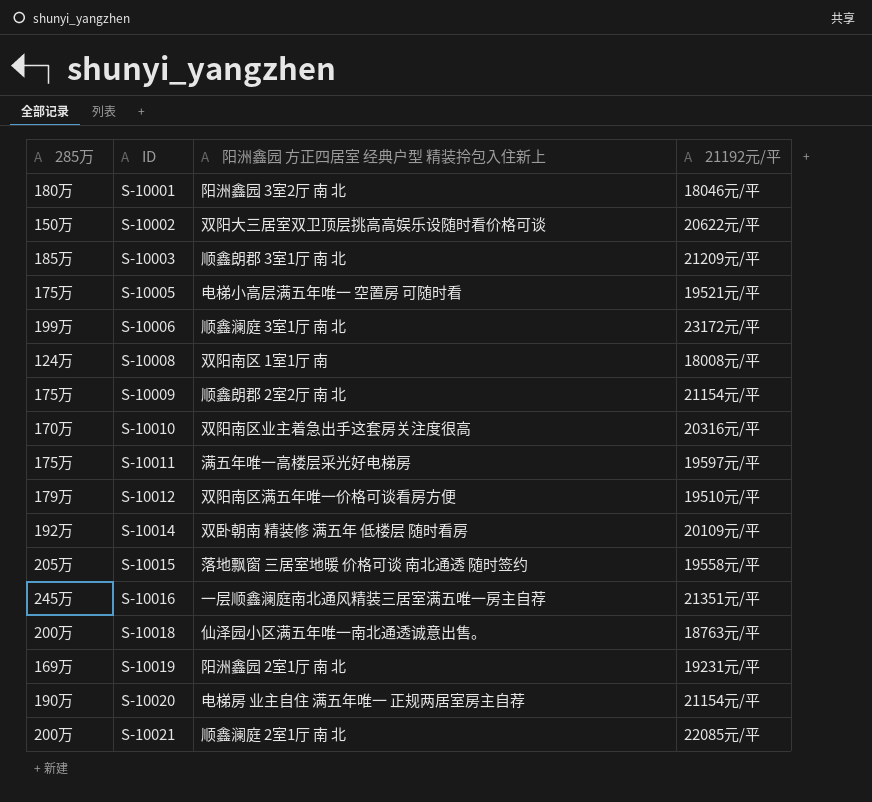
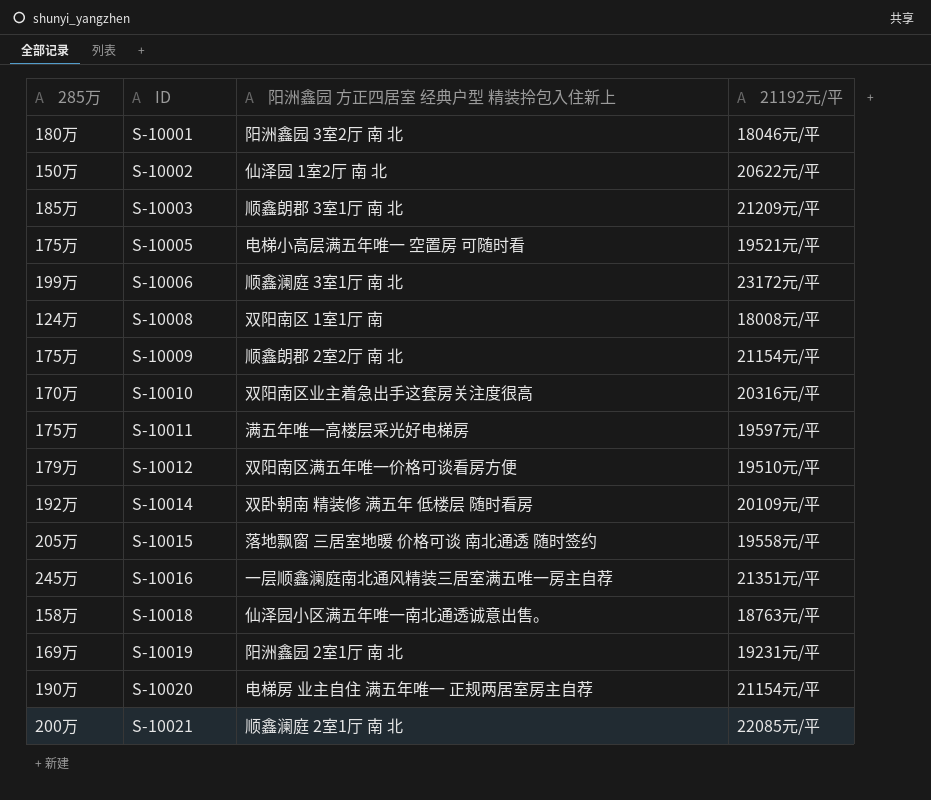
S-10002 | 阳洲鑫园 方正四居室 经典户型 精装拎包入住新上: 双阳大三居室双卫顶层挑高高娱乐设随时看价格可谈 -> 仙泽园 1室2厅 南 北
S-10018 | 285万: 200万 -> 158万

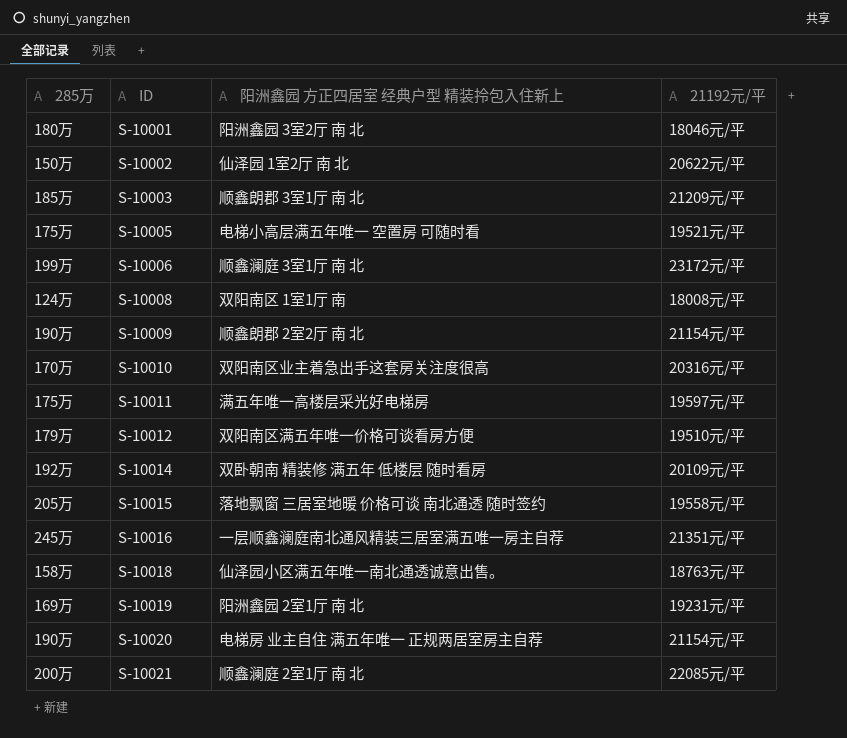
S-10009 | 285万: 175万 -> 190万

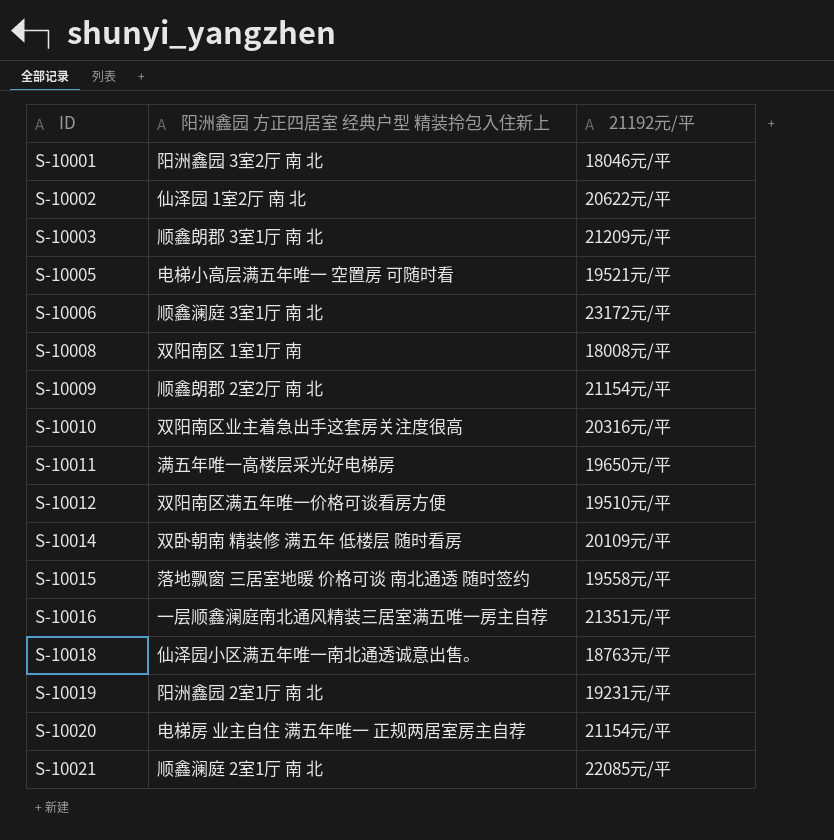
column 285万 | position: 1 -> none
S-10011 | 21192元/平: 19597元/平 -> 19650元/平

